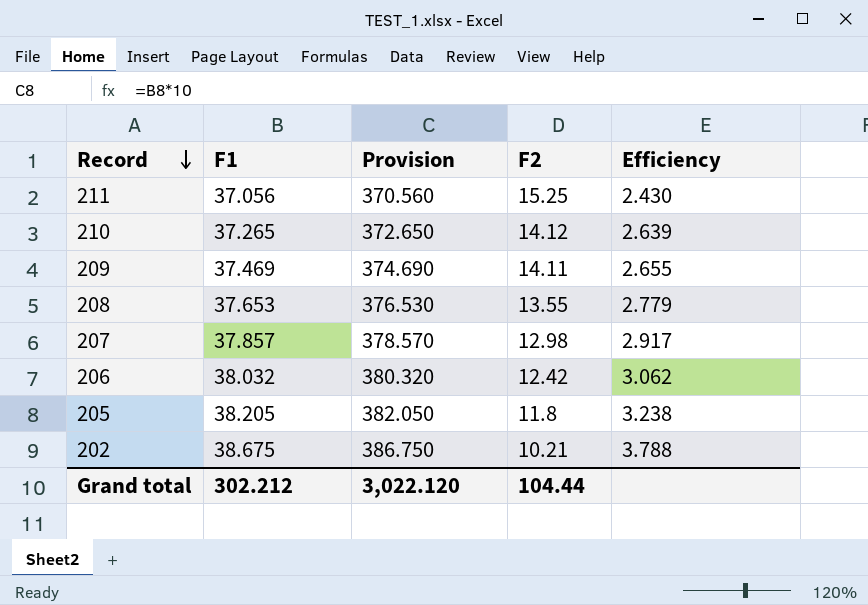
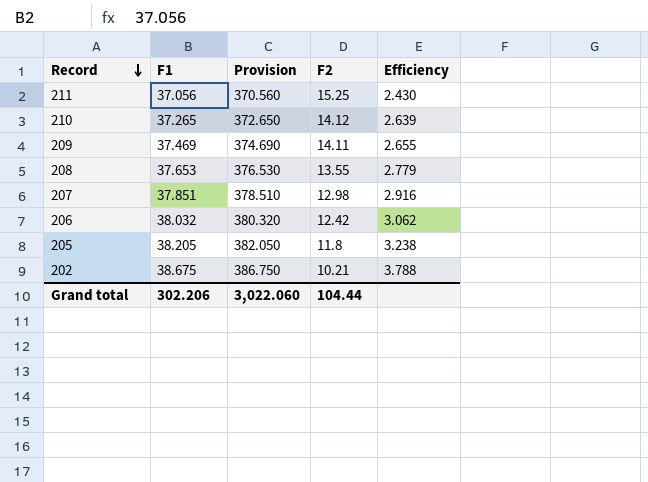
207 | F1: 37.857 -> 37.851
207 | Provision: 378.570 -> 378.510
207 | Efficiency: 2.917 -> 2.916
Grand total | F1: 302.212 -> 302.206
Grand total | Provision: 3,022.120 -> 3,022.060

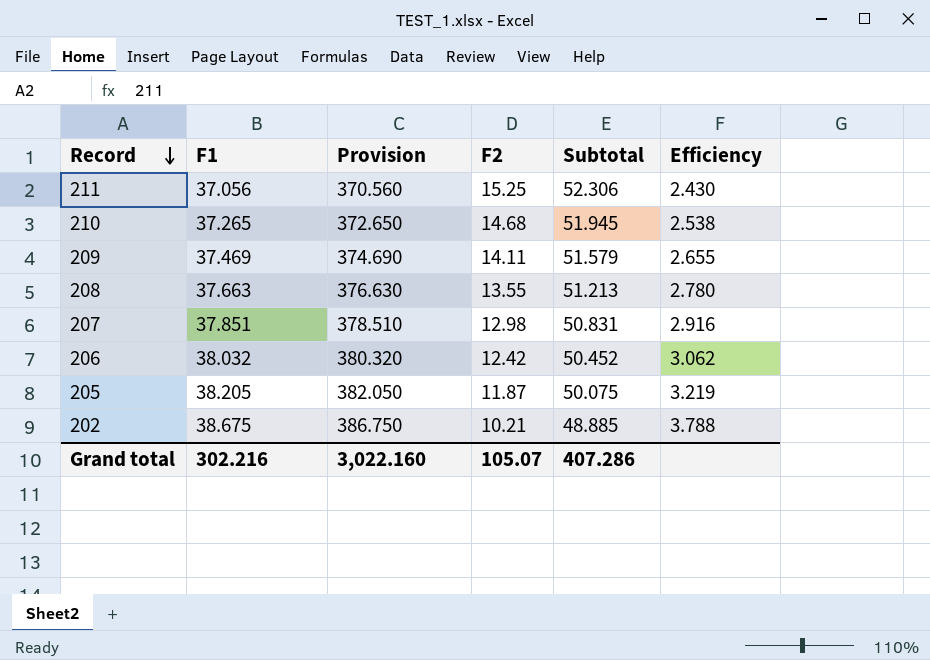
column Subtotal | formula: none -> [F1] + [F2]
210 | F2: 14.12 -> 14.68
210 | Efficiency: 2.639 -> 2.538
208 | F1: 37.653 -> 37.663
208 | Provision: 376.530 -> 376.630
208 | Efficiency: 2.779 -> 2.780
205 | F2: 11.8 -> 11.87
205 | Efficiency: 3.238 -> 3.219
Grand total | F1: 302.206 -> 302.216
Grand total | Provision: 3,022.060 -> 3,022.160
Grand total | F2: 104.44 -> 105.07

